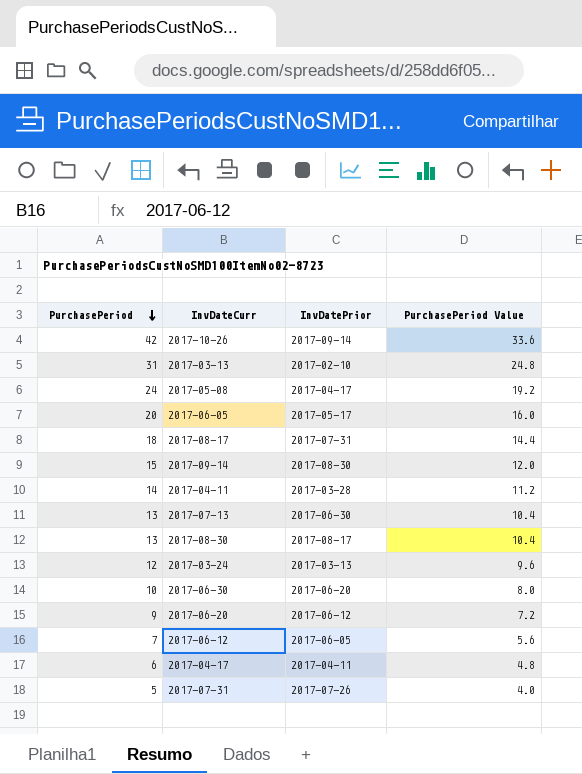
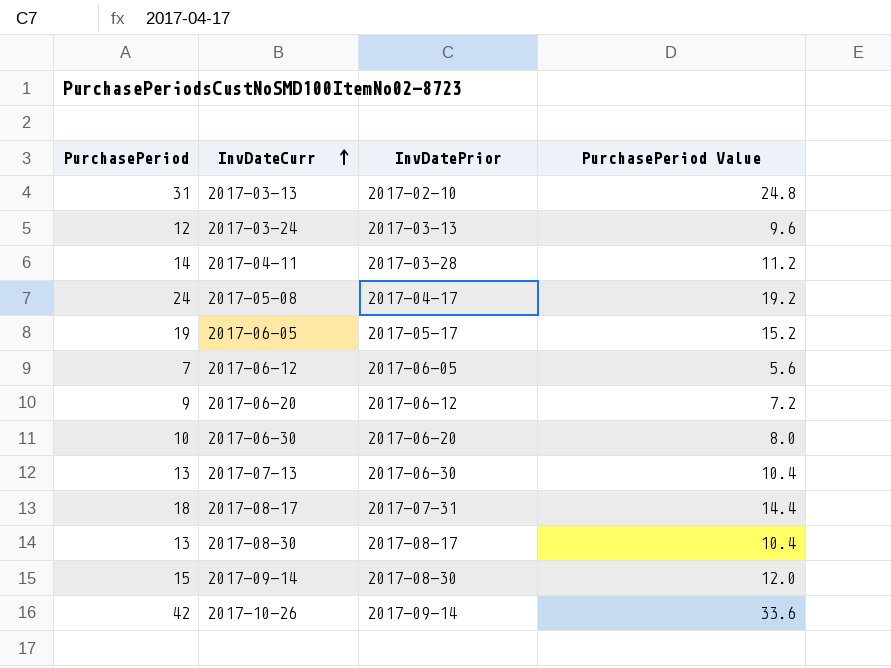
row order: PurchasePeriod descending -> InvDateCurr ascending
row 2017-04-17: 6 | 2017-04-11 | 4.8 -> none
row 2017-07-31: 5 | 2017-07-26 | 4.0 -> none
2017-06-05 | PurchasePeriod: 20 -> 19
2017-06-05 | PurchasePeriod Value: 16.0 -> 15.2

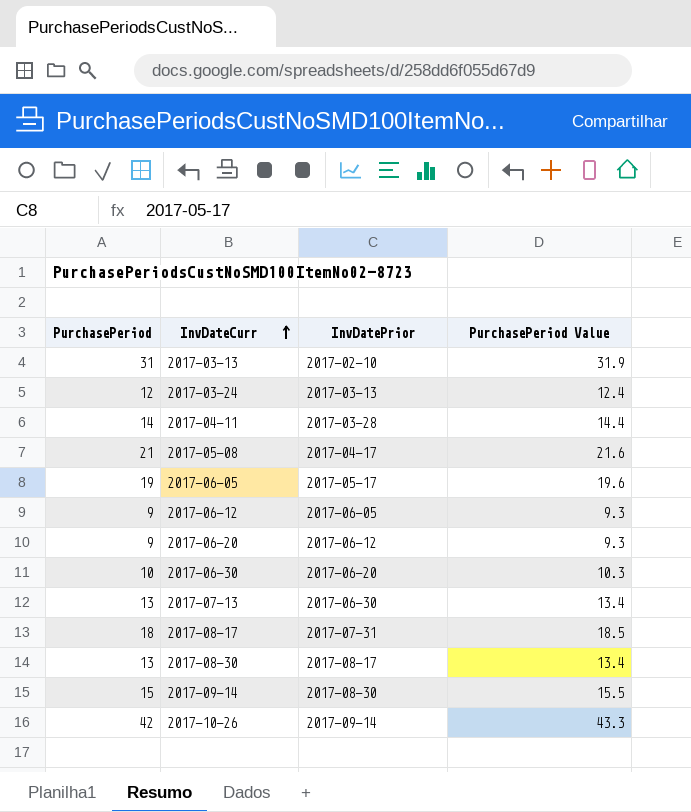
column PurchasePeriod Value | formula: [PurchasePeriod] * 0.8 -> [PurchasePeriod] * 1.03
2017-05-08 | PurchasePeriod: 24 -> 21
2017-06-12 | PurchasePeriod: 7 -> 9

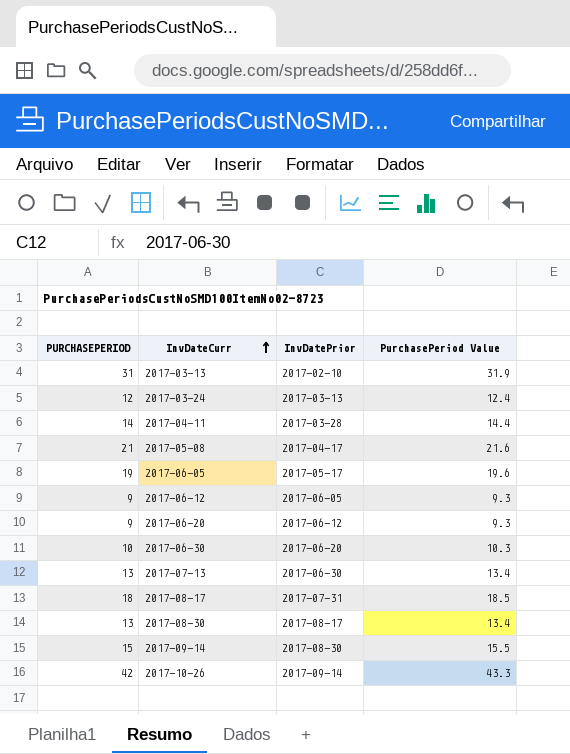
column name: PurchasePeriod -> PURCHASEPERIOD

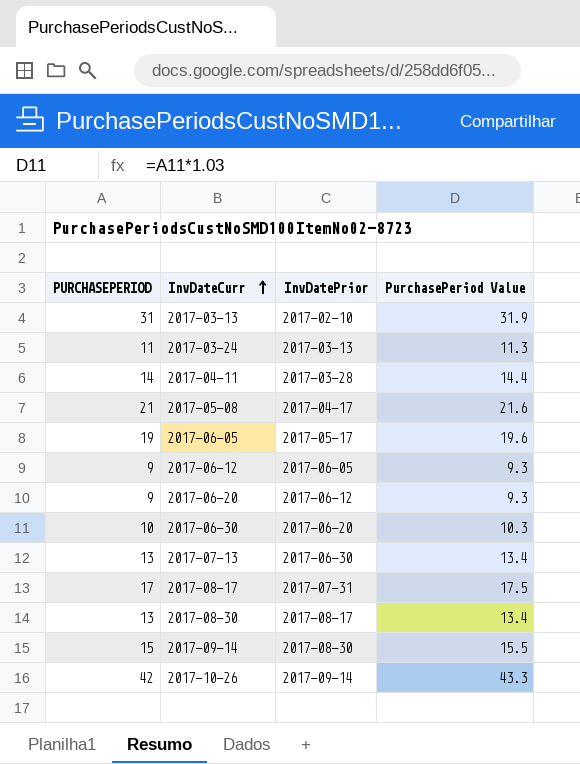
2017-03-24 | PURCHASEPERIOD: 12 -> 11
2017-03-24 | PurchasePeriod Value: 12.4 -> 11.3
2017-08-17 | PURCHASEPERIOD: 18 -> 17
2017-08-17 | PurchasePeriod Value: 18.5 -> 17.5

